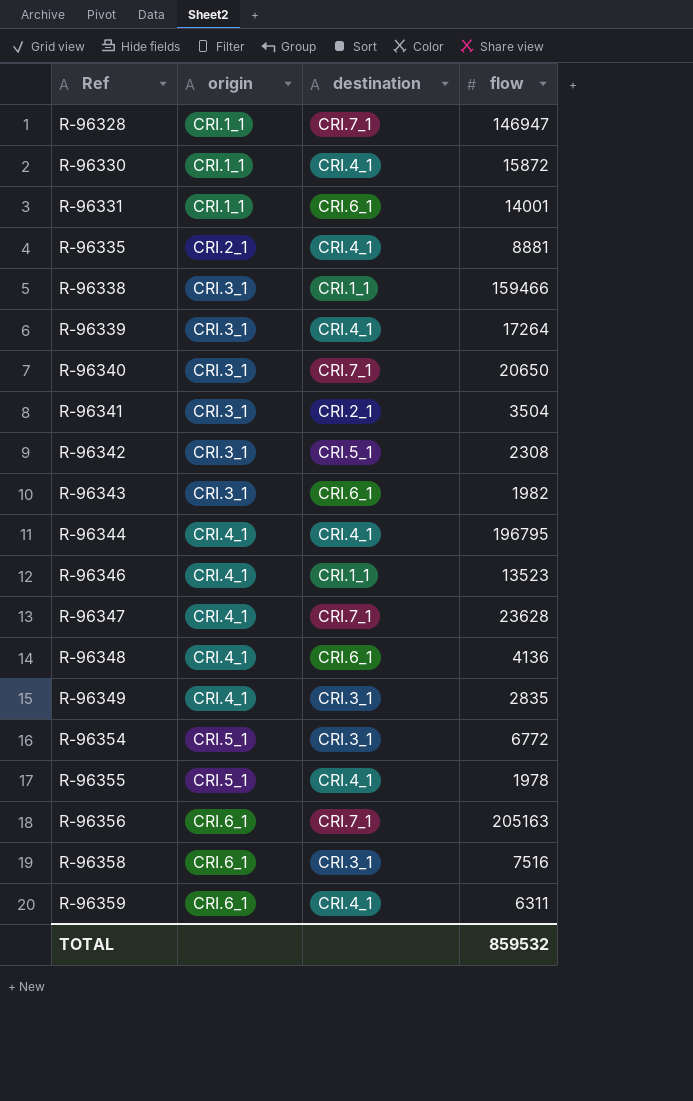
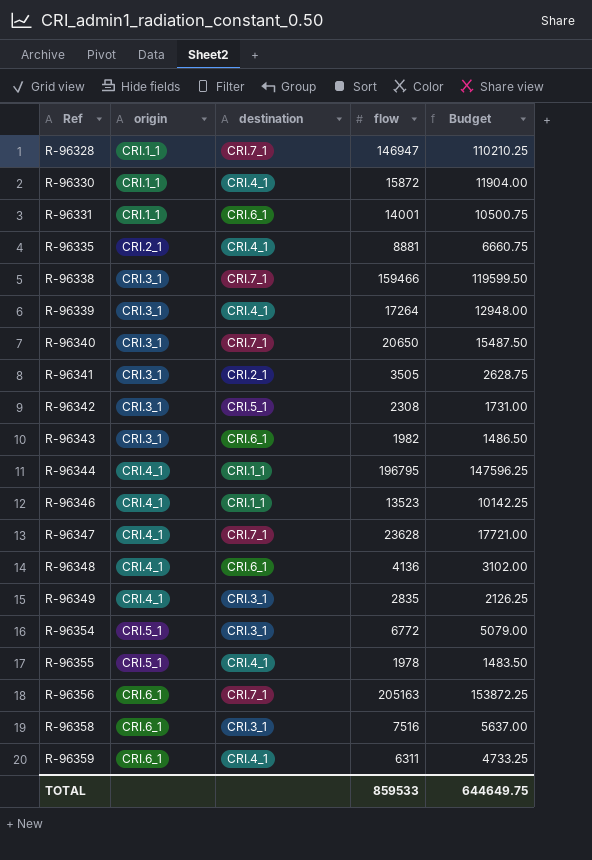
column Budget | formula: none -> [flow] * 0.75
R-96338 | destination: CRI.1_1 -> CRI.7_1
R-96341 | flow: 3504 -> 3505
R-96344 | destination: CRI.4_1 -> CRI.1_1
TOTAL | flow: 859532 -> 859533

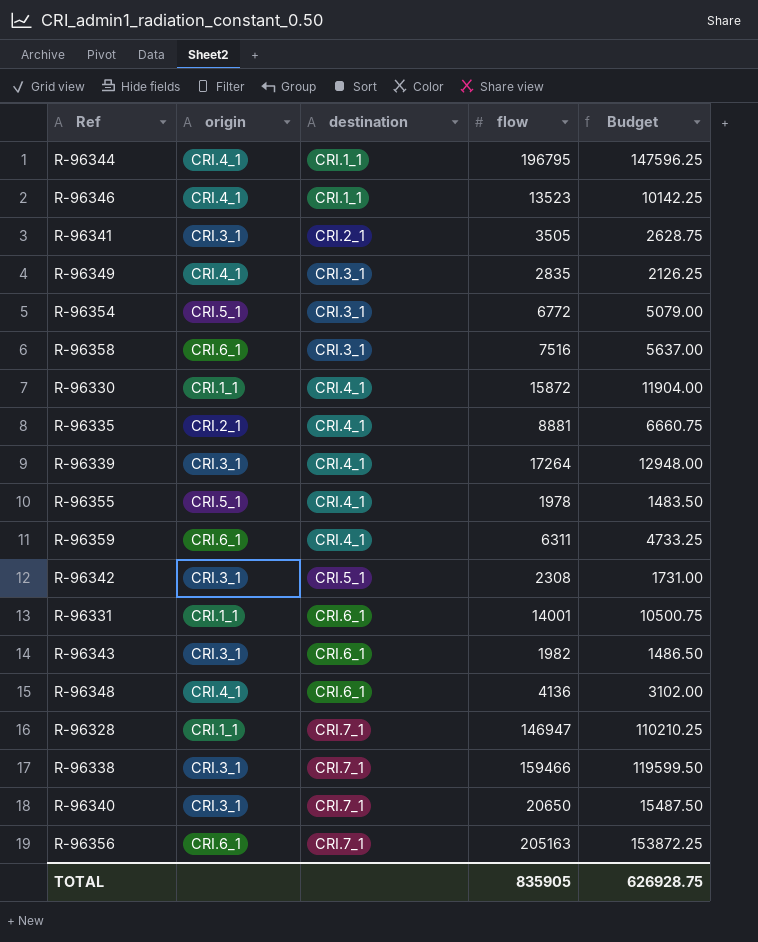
row order: Ref ascending -> destination ascending
row R-96347: CRI.4_1 | CRI.7_1 | 23628 | 17721.00 -> none
TOTAL | flow: 859533 -> 835905
TOTAL | Budget: 644649.75 -> 626928.75

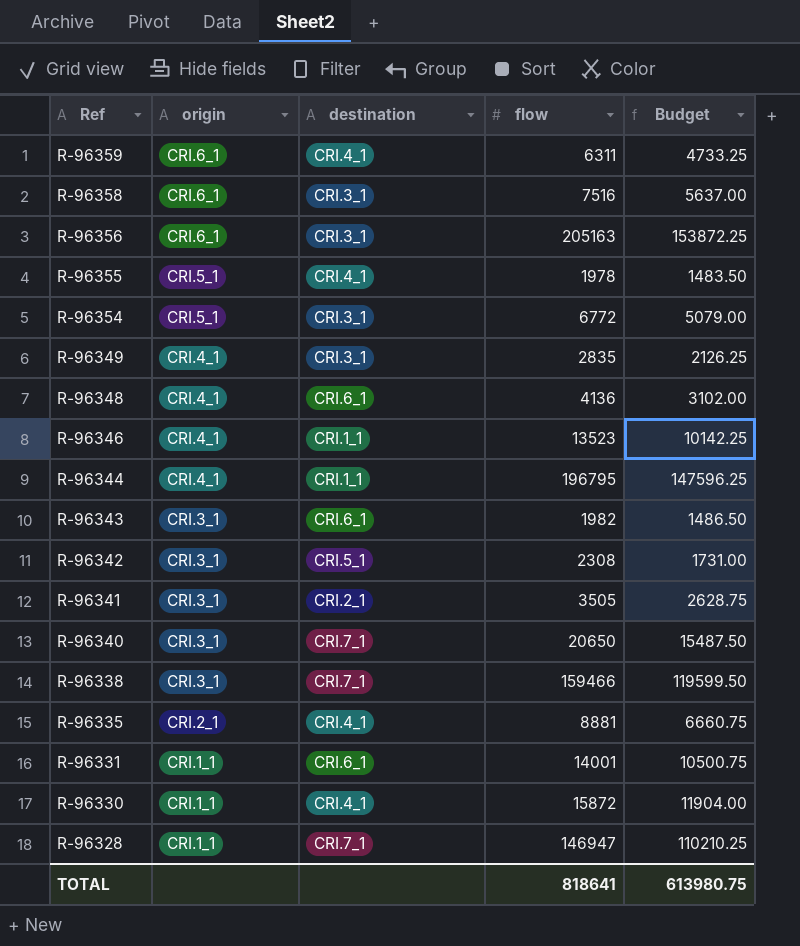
row order: destination ascending -> Ref descending
row R-96339: CRI.3_1 | CRI.4_1 | 17264 | 12948.00 -> none
R-96356 | destination: CRI.7_1 -> CRI.3_1
TOTAL | flow: 835905 -> 818641
TOTAL | Budget: 626928.75 -> 613980.75

